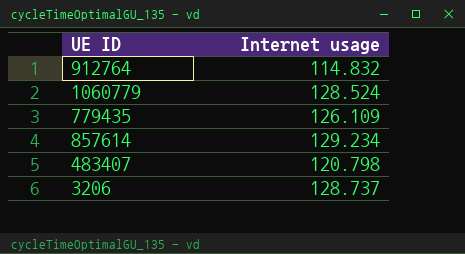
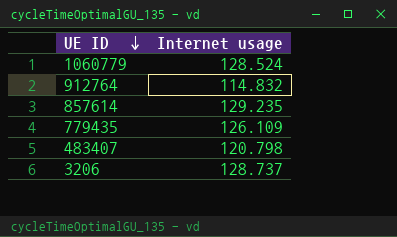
row order: none -> UE ID descending
857614 | Internet usage: 129.234 -> 129.235

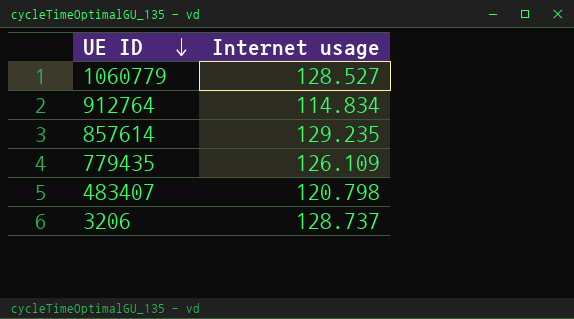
1060779 | Internet usage: 128.524 -> 128.527
912764 | Internet usage: 114.832 -> 114.834

